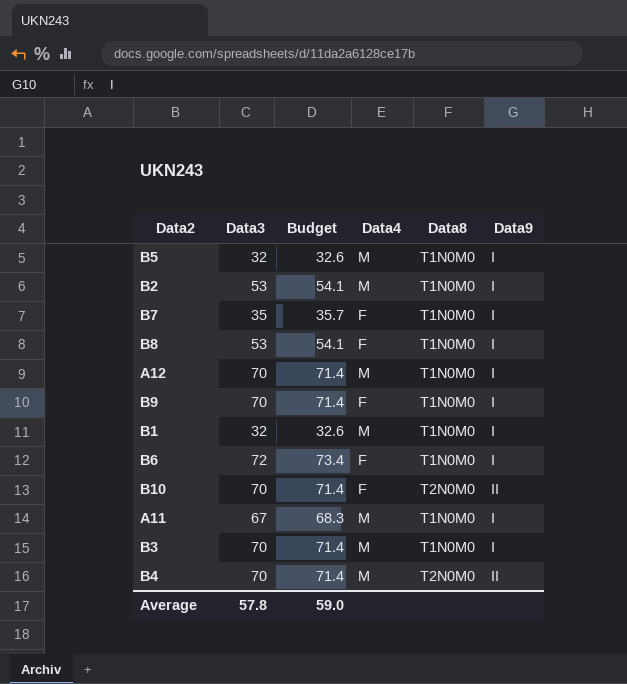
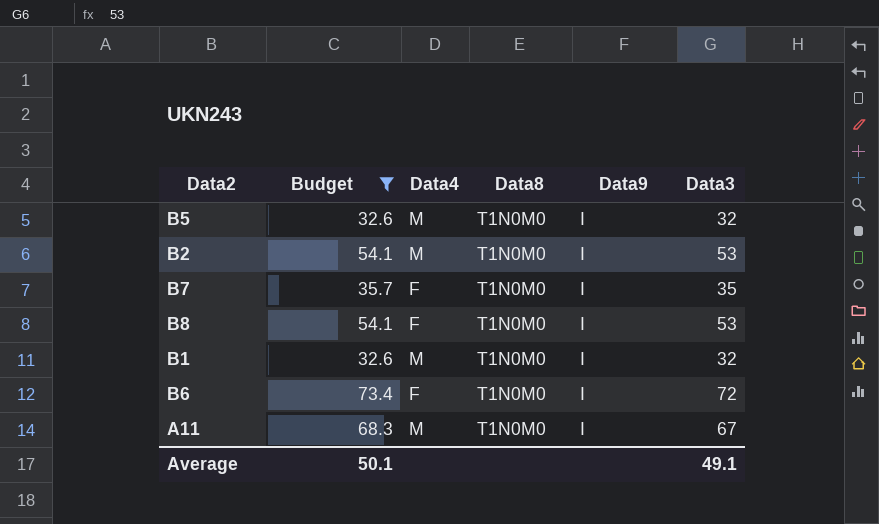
filter: none -> Budget != 71.4
column Data3 | position: 2 -> 6
Average | Budget: 59.0 -> 50.1
Average | Data3: 57.8 -> 49.1

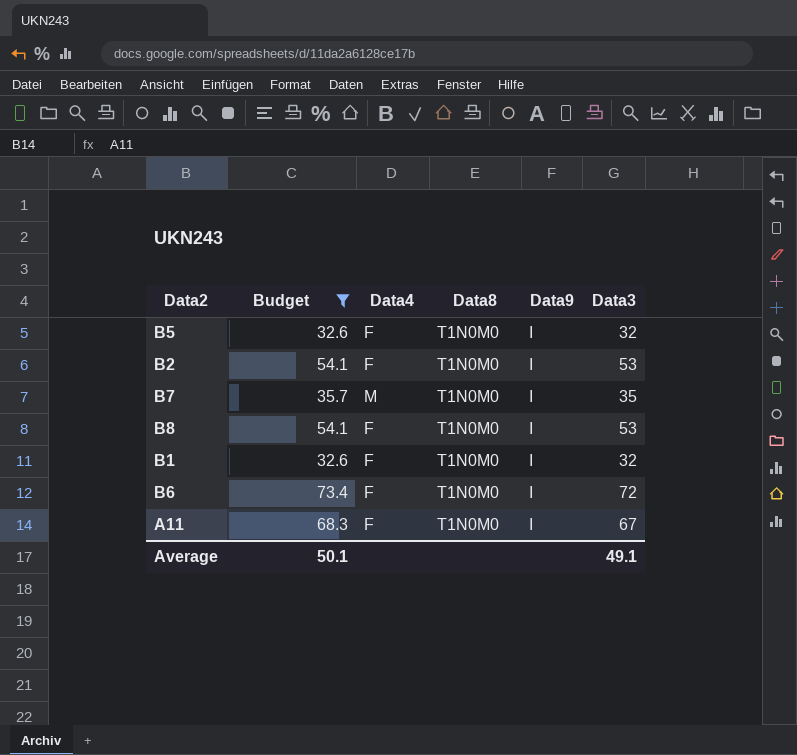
B5 | Data4: M -> F
B2 | Data4: M -> F
B7 | Data4: F -> M
B1 | Data4: M -> F
A11 | Data4: M -> F

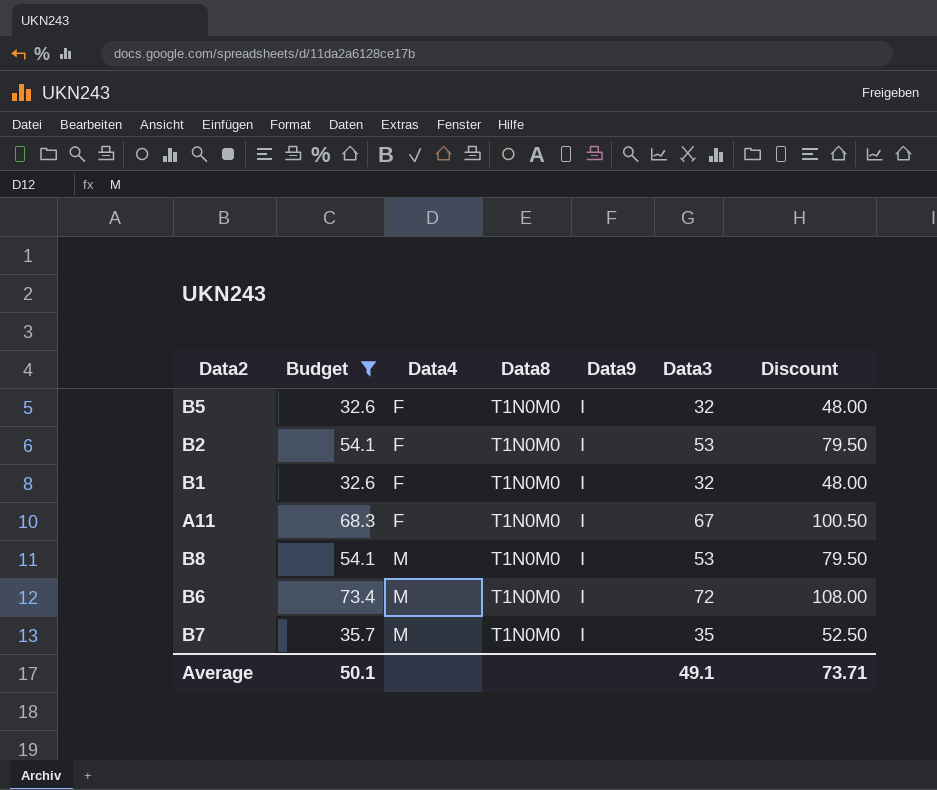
row order: none -> Data4 ascending
column Discount | formula: none -> [Data3] * 1.5
B8 | Data4: F -> M
B6 | Data4: F -> M

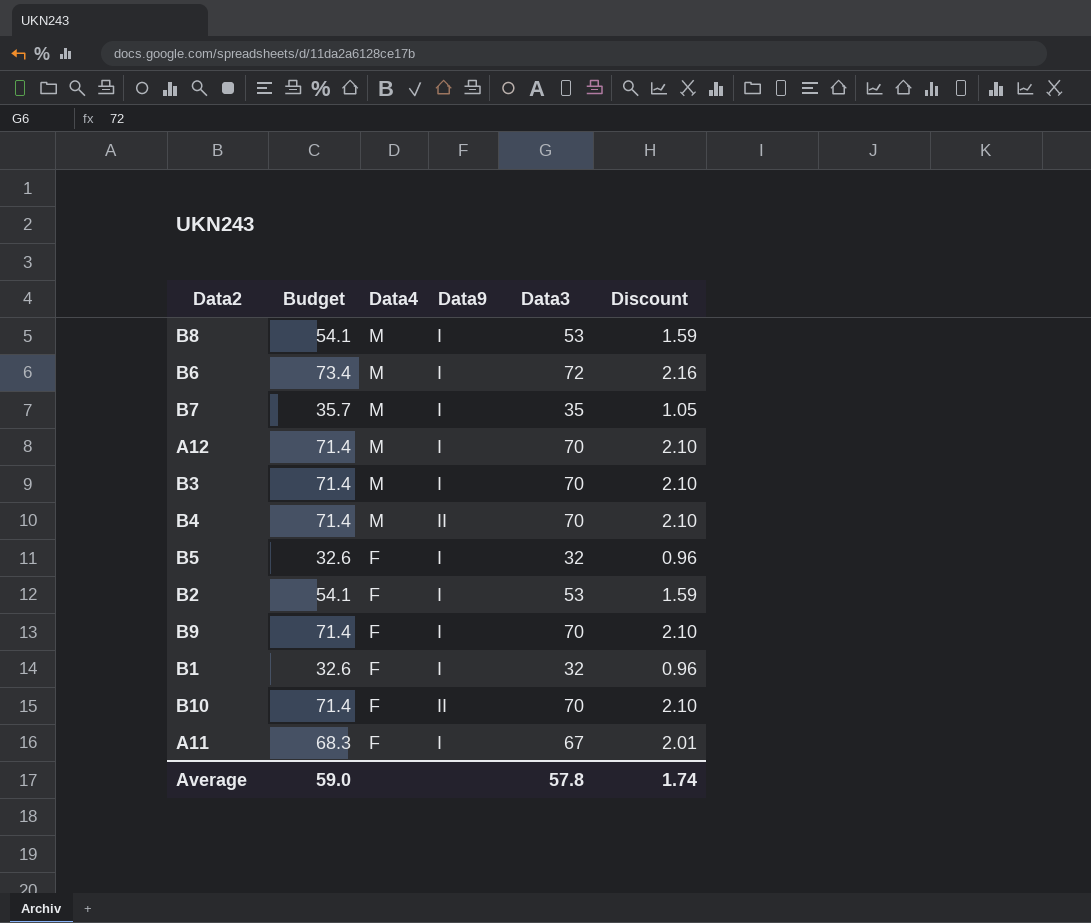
filter: Budget != 71.4 -> none
row order: Data4 ascending -> Data4 descending
column Data8 | position: 4 -> none
column Discount | formula: [Data3] * 1.5 -> [Data3] * 0.03
Average | Budget: 50.1 -> 59.0
Average | Data3: 49.1 -> 57.8
Average | Discount: 73.71 -> 1.74

